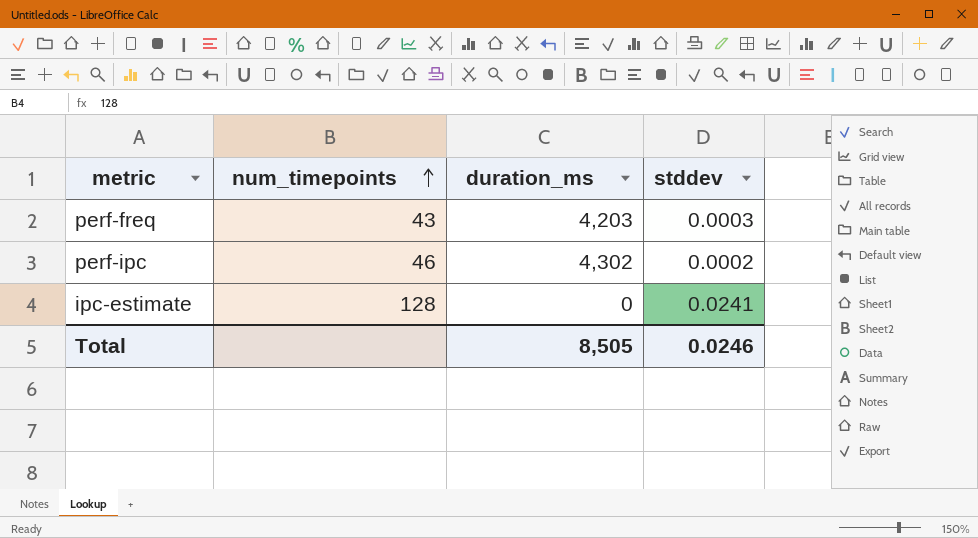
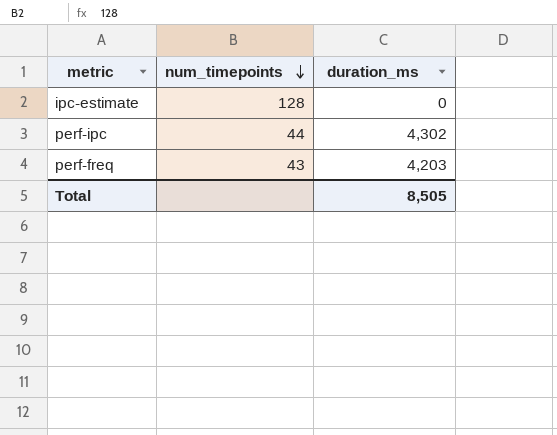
row order: num_timepoints ascending -> num_timepoints descending
column stddev | position: 4 -> none
perf-ipc | num_timepoints: 46 -> 44

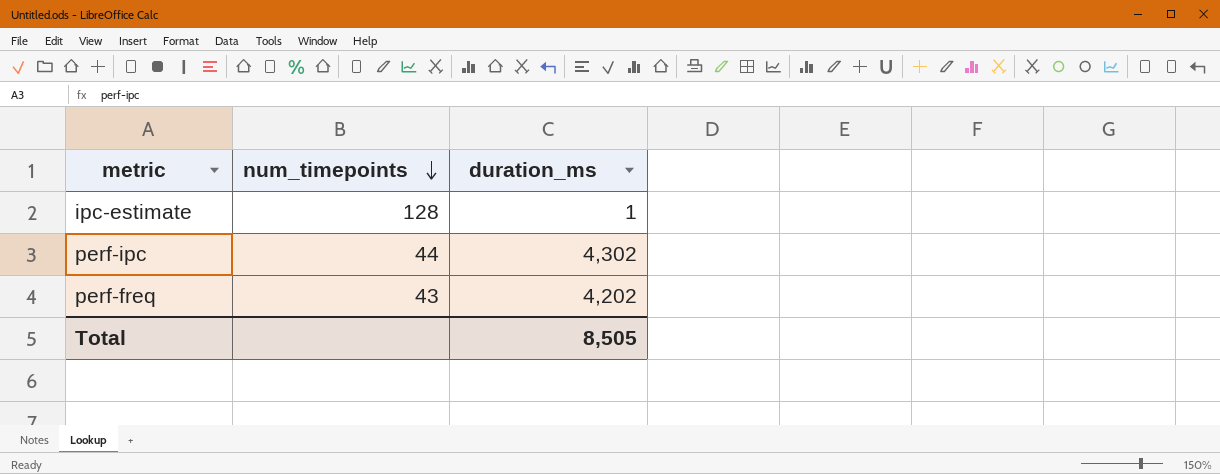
ipc-estimate | duration_ms: 0 -> 1
perf-freq | duration_ms: 4,203 -> 4,202

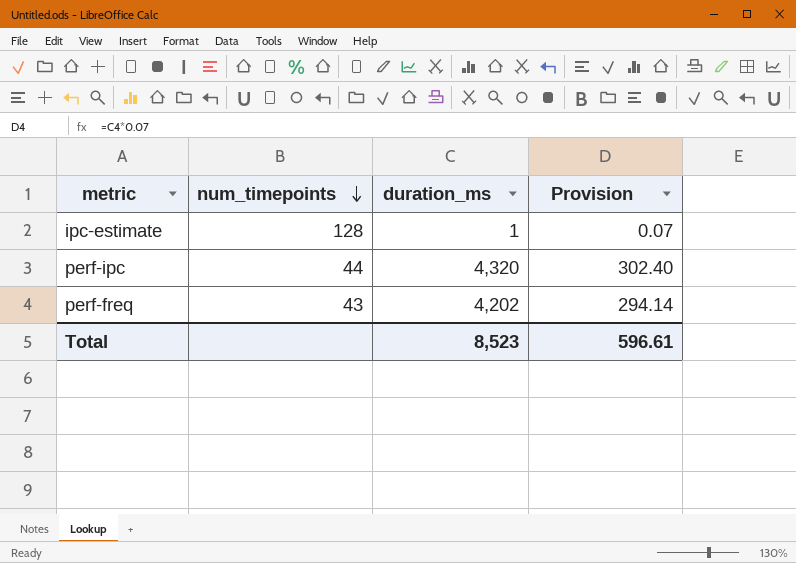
column Provision | formula: none -> [duration_ms] * 0.07
perf-ipc | duration_ms: 4,302 -> 4,320
Total | duration_ms: 8,505 -> 8,523

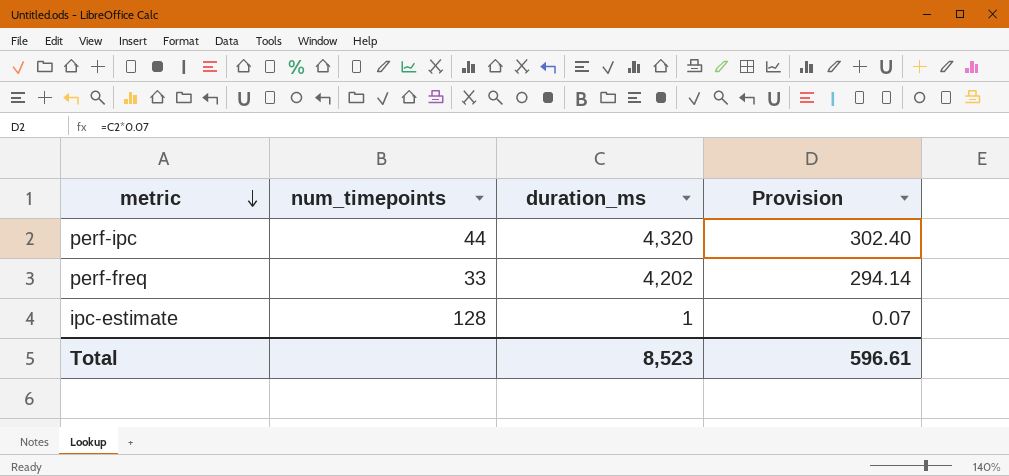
row order: num_timepoints descending -> metric descending
perf-freq | num_timepoints: 43 -> 33

